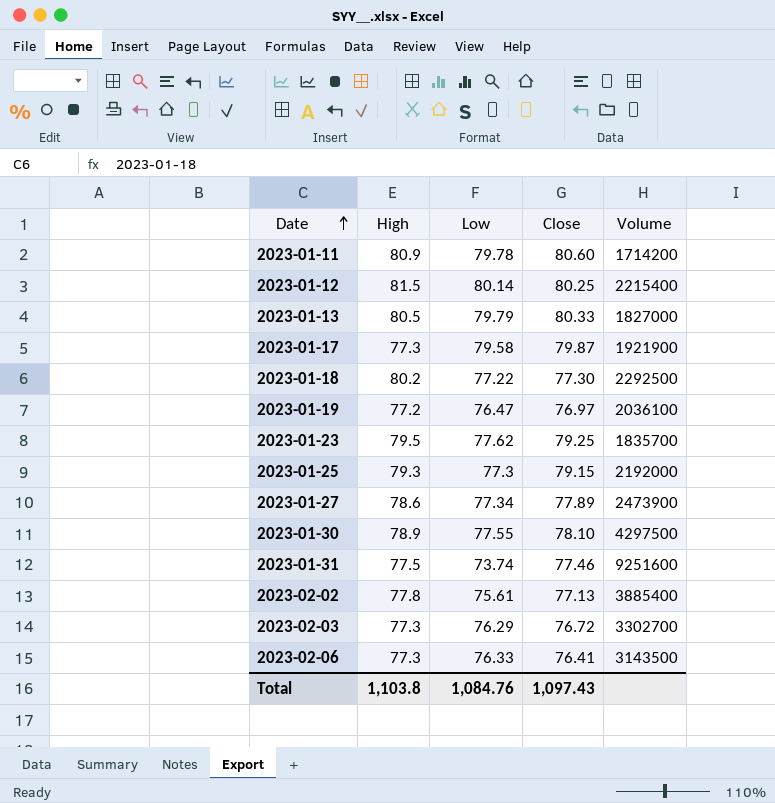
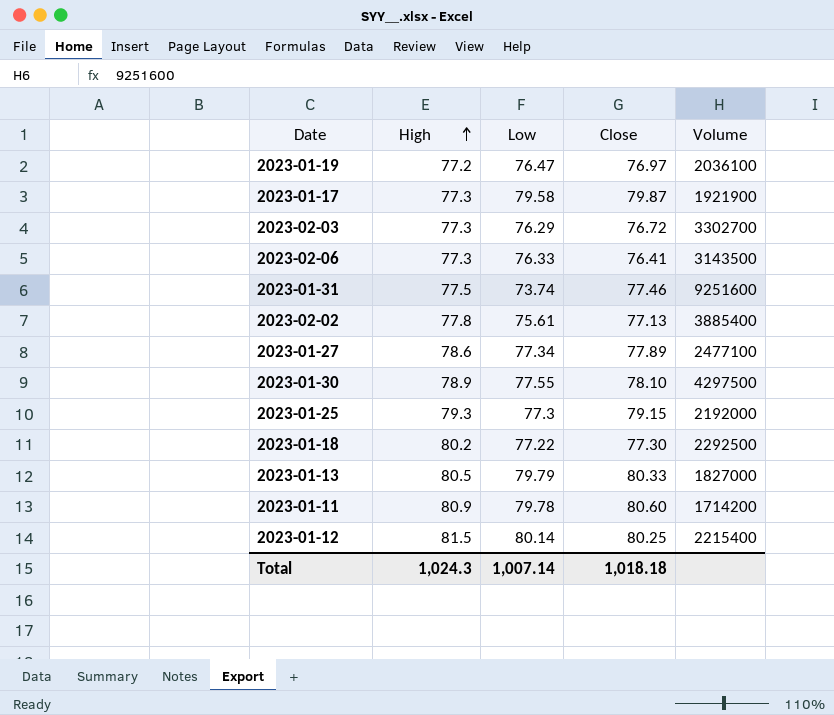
row order: Date ascending -> High ascending
row 2023-01-23: 79.5 | 77.62 | 79.25 | 1835700 -> none
2023-01-27 | Volume: 2473900 -> 2477100
Total | High: 1,103.8 -> 1,024.3
Total | Low: 1,084.76 -> 1,007.14
Total | Close: 1,097.43 -> 1,018.18

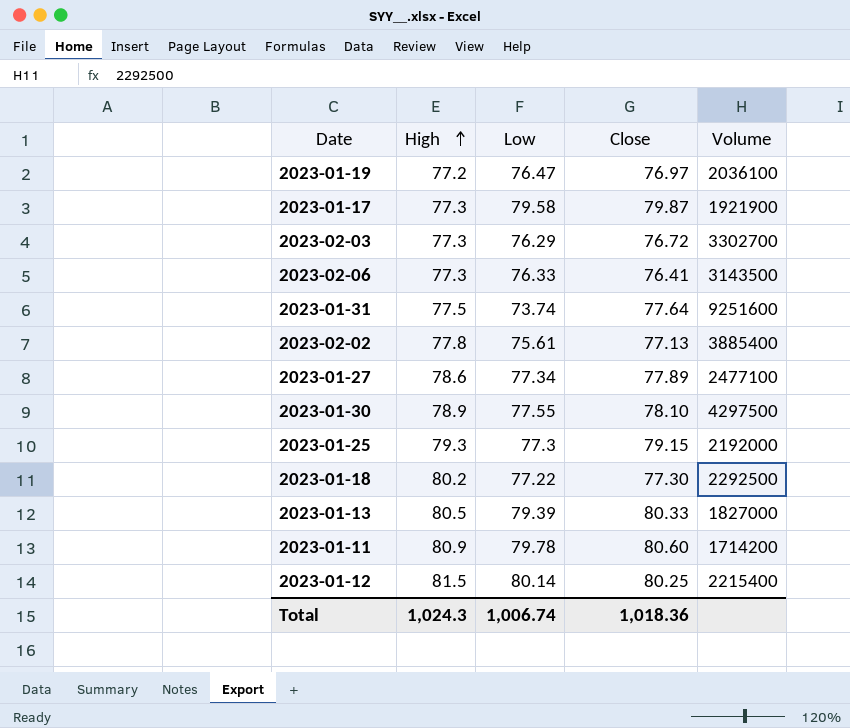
2023-01-31 | Close: 77.46 -> 77.64
2023-01-13 | Low: 79.79 -> 79.39
Total | Low: 1,007.14 -> 1,006.74
Total | Close: 1,018.18 -> 1,018.36

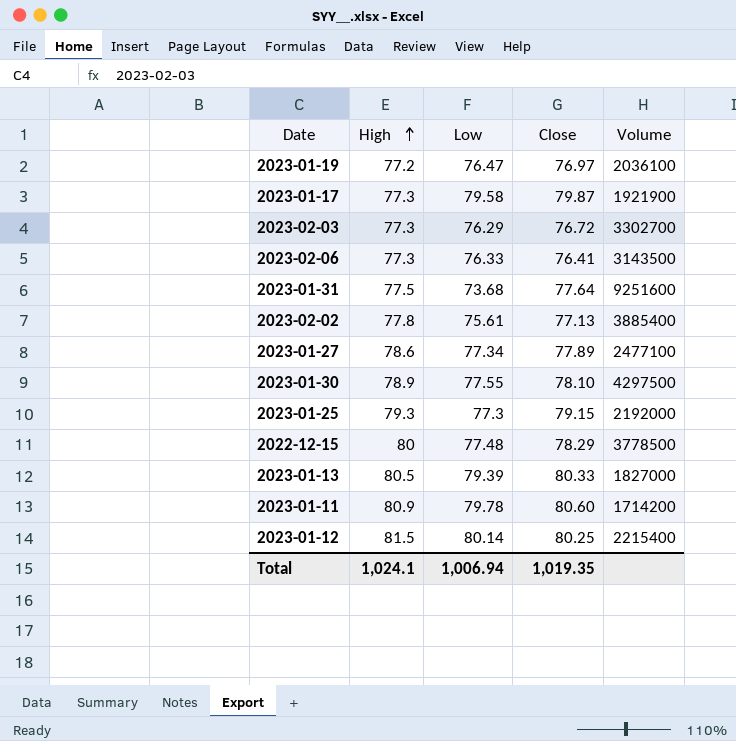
row 2023-01-18: 80.2 | 77.22 | 77.30 | 2292500 -> none
2023-01-31 | Low: 73.74 -> 73.68
row 2022-12-15: none -> 80 | 77.48 | 78.29 | 3778500
Total | High: 1,024.3 -> 1,024.1
Total | Low: 1,006.74 -> 1,006.94
Total | Close: 1,018.36 -> 1,019.35

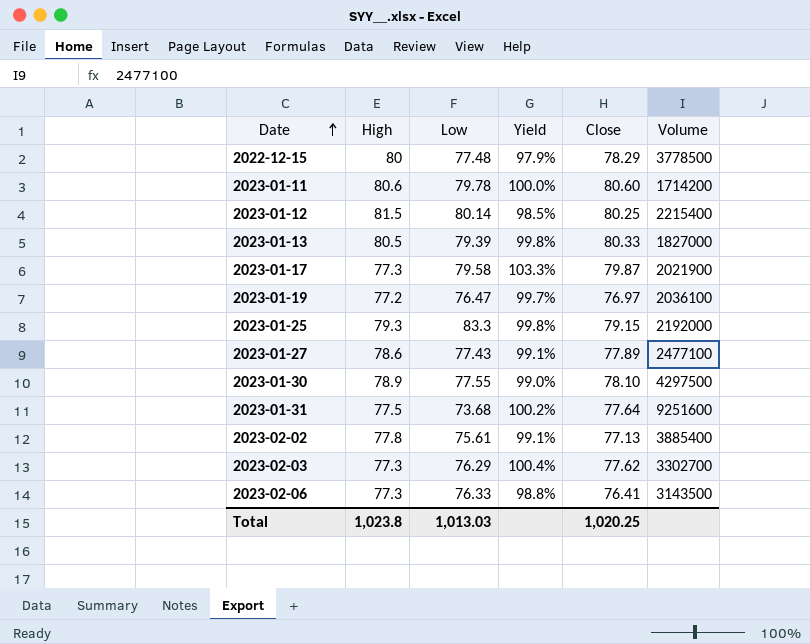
row order: High ascending -> Date ascending
column Yield | formula: none -> [Close] / [High]
2023-01-11 | High: 80.9 -> 80.6
2023-01-17 | Volume: 1921900 -> 2021900
2023-01-25 | Low: 77.3 -> 83.3
2023-01-27 | Low: 77.34 -> 77.43
2023-02-03 | Close: 76.72 -> 77.62
Total | High: 1,024.1 -> 1,023.8
Total | Low: 1,006.94 -> 1,013.03
Total | Close: 1,019.35 -> 1,020.25

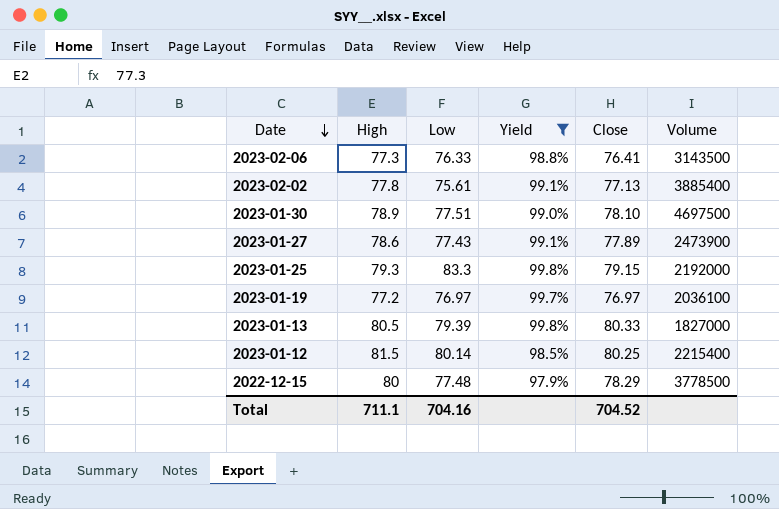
filter: none -> Yield <= 99.8%
row order: Date ascending -> Date descending
2023-01-30 | Low: 77.55 -> 77.51
2023-01-30 | Volume: 4297500 -> 4697500
2023-01-27 | Volume: 2477100 -> 2473900
2023-01-19 | Low: 76.47 -> 76.97
Total | High: 1,023.8 -> 711.1
Total | Low: 1,013.03 -> 704.16
Total | Close: 1,020.25 -> 704.52

